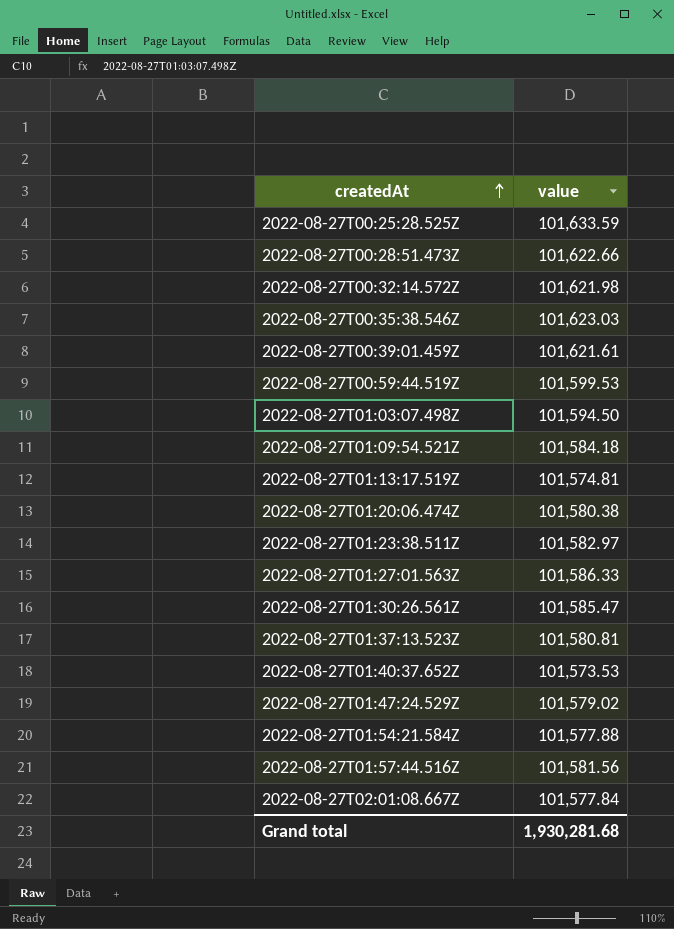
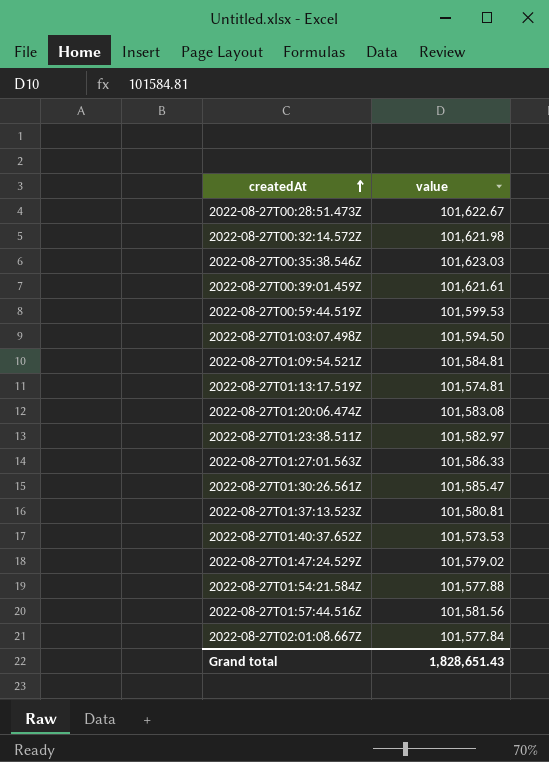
row 2022-08-27T00:25:28.525Z: 101,633.59 -> none
2022-08-27T00:28:51.473Z | value: 101,622.66 -> 101,622.67
2022-08-27T01:09:54.521Z | value: 101,584.18 -> 101,584.81
2022-08-27T01:20:06.474Z | value: 101,580.38 -> 101,583.08
Grand total | value: 1,930,281.68 -> 1,828,651.43

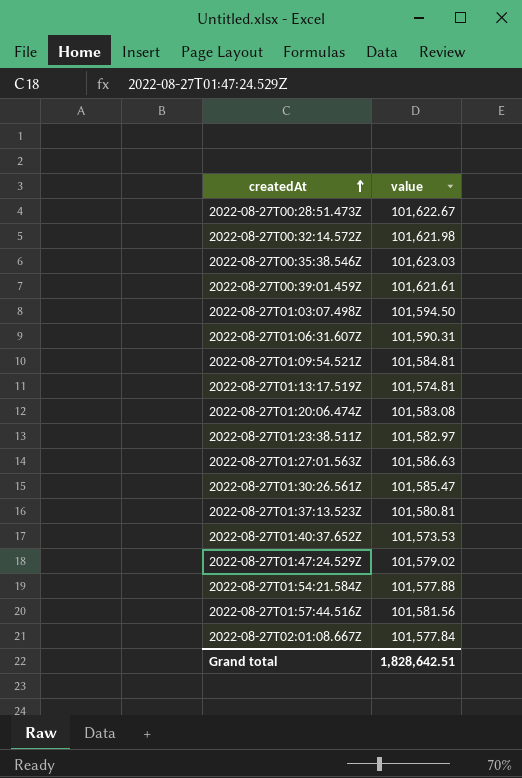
row 2022-08-27T00:59:44.519Z: 101,599.53 -> none
row 2022-08-27T01:06:31.607Z: none -> 101,590.31
2022-08-27T01:27:01.563Z | value: 101,586.33 -> 101,586.63
Grand total | value: 1,828,651.43 -> 1,828,642.51

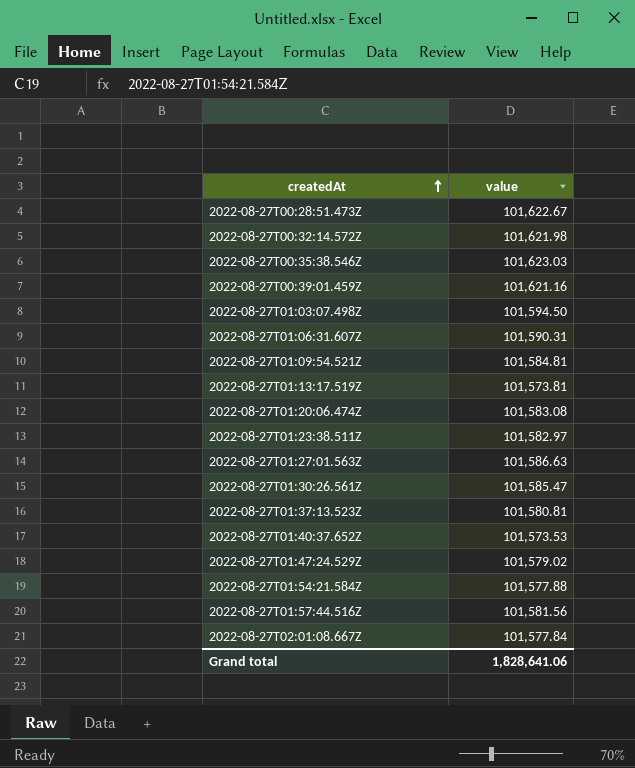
2022-08-27T00:39:01.459Z | value: 101,621.61 -> 101,621.16
2022-08-27T01:13:17.519Z | value: 101,574.81 -> 101,573.81
Grand total | value: 1,828,642.51 -> 1,828,641.06

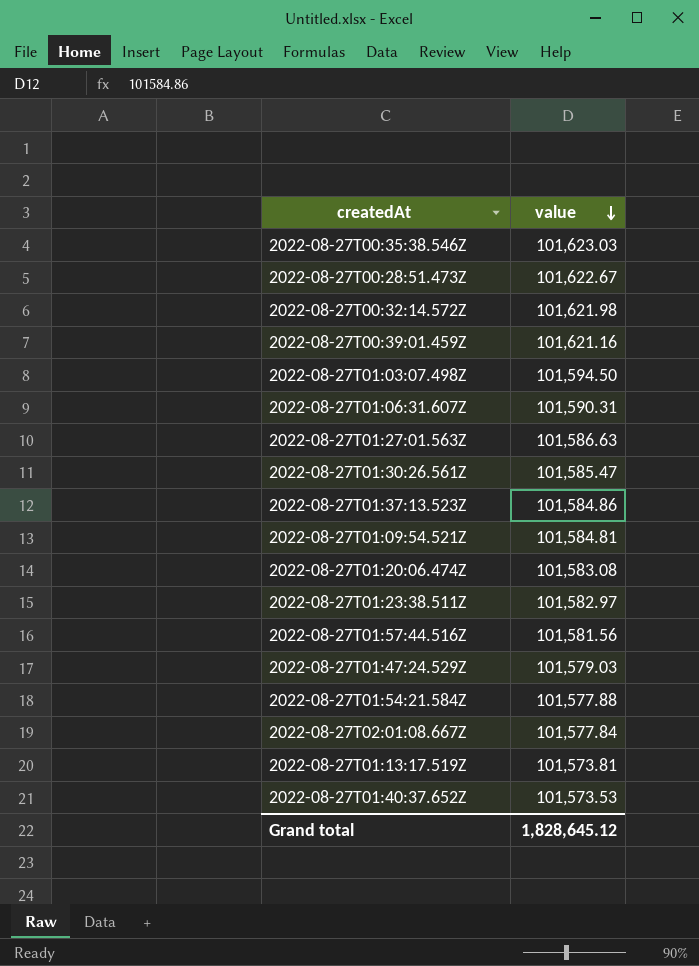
row order: createdAt ascending -> value descending
2022-08-27T01:37:13.523Z | value: 101,580.81 -> 101,584.86
2022-08-27T01:47:24.529Z | value: 101,579.02 -> 101,579.03
Grand total | value: 1,828,641.06 -> 1,828,645.12

